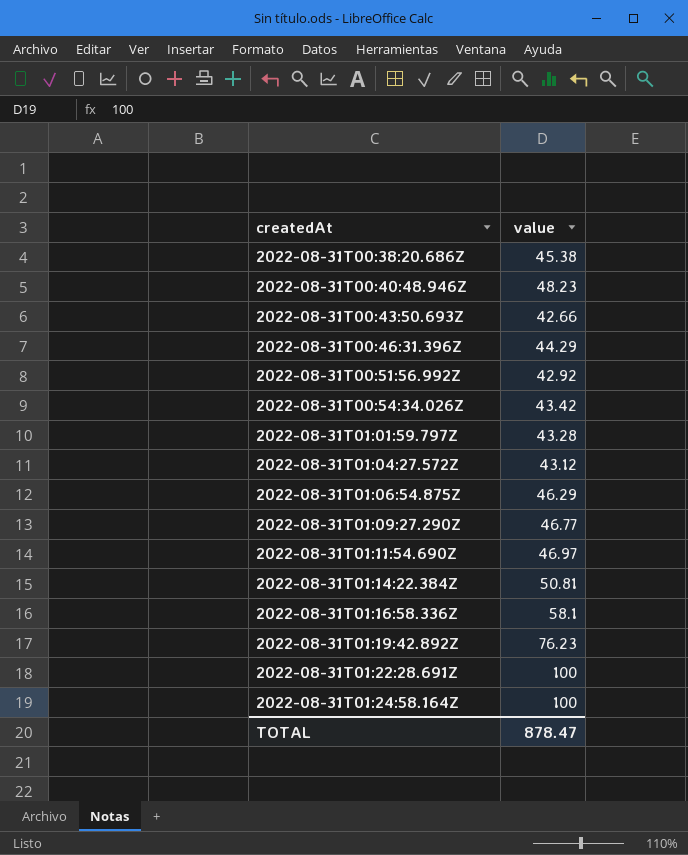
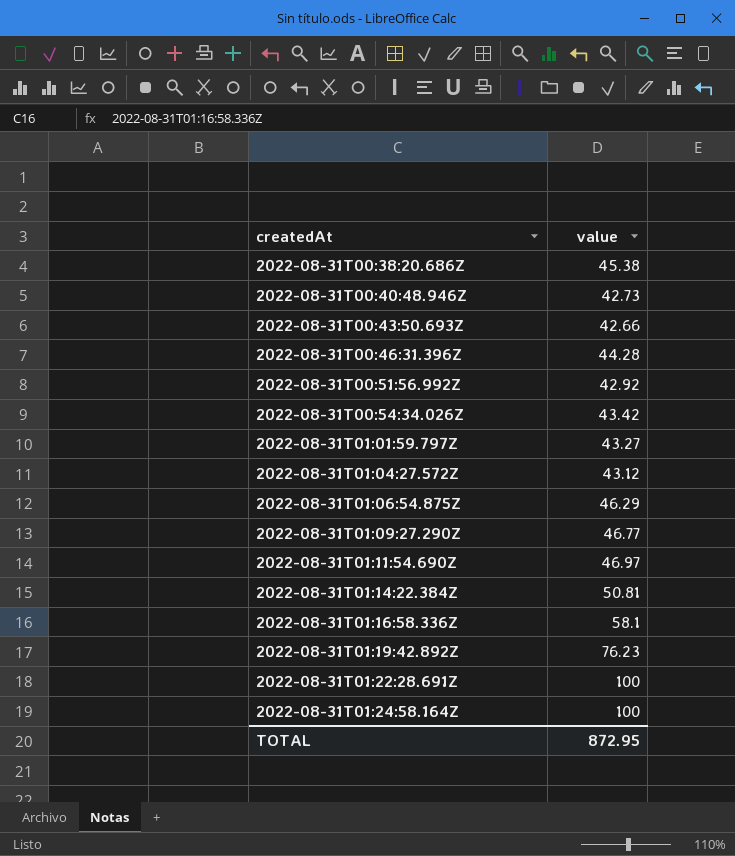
2022-08-31T00:40:48.946Z | value: 48.23 -> 42.73
2022-08-31T00:46:31.396Z | value: 44.29 -> 44.28
2022-08-31T01:01:59.797Z | value: 43.28 -> 43.27
TOTAL | value: 878.47 -> 872.95

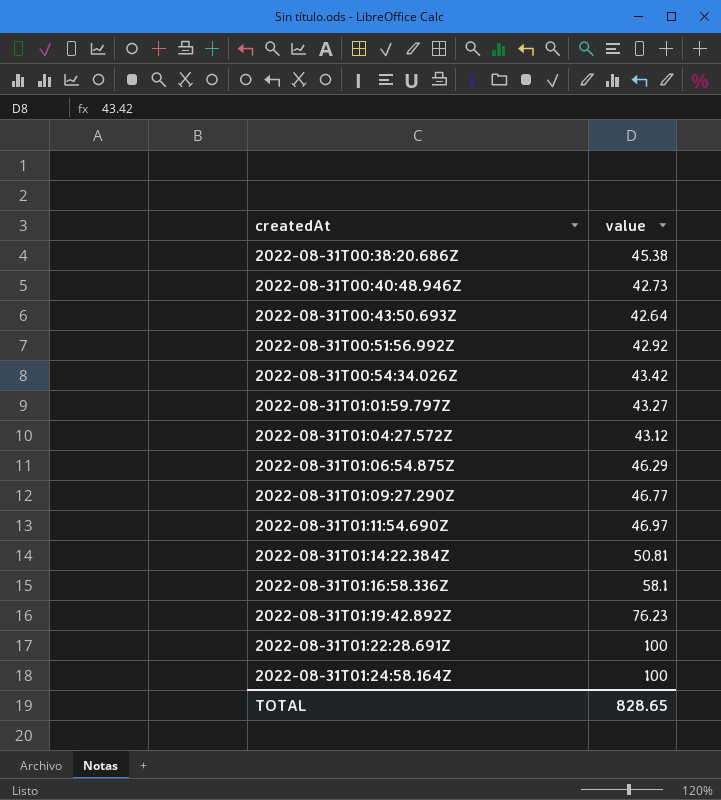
row 2022-08-31T00:46:31.396Z: 44.28 -> none
2022-08-31T00:43:50.693Z | value: 42.66 -> 42.64
TOTAL | value: 872.95 -> 828.65

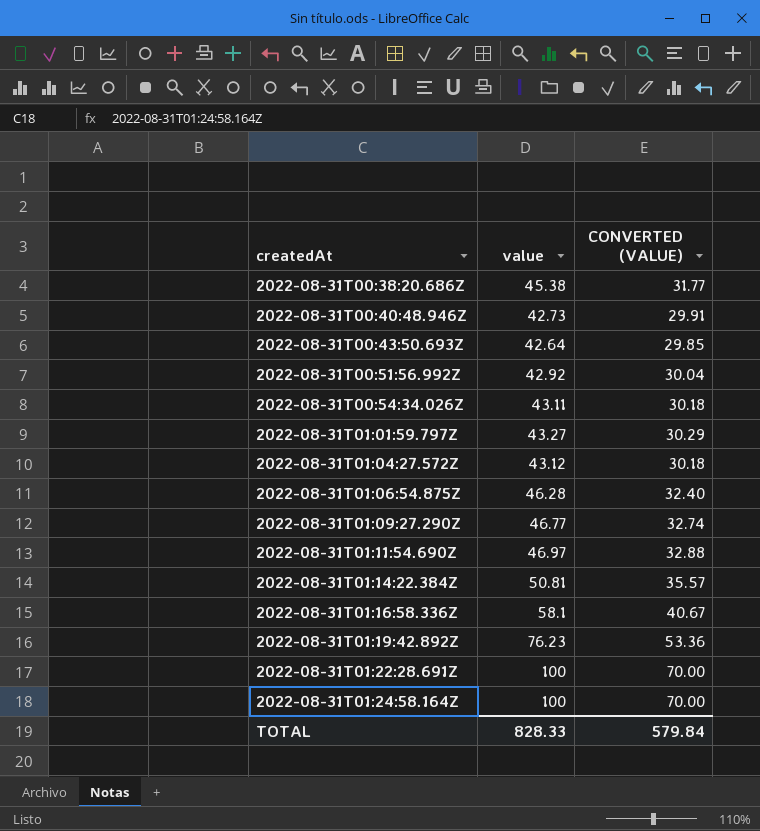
column CONVERTED (VALUE) | formula: none -> [value] * 0.7
2022-08-31T00:54:34.026Z | value: 43.42 -> 43.11
2022-08-31T01:06:54.875Z | value: 46.29 -> 46.28
TOTAL | value: 828.65 -> 828.33

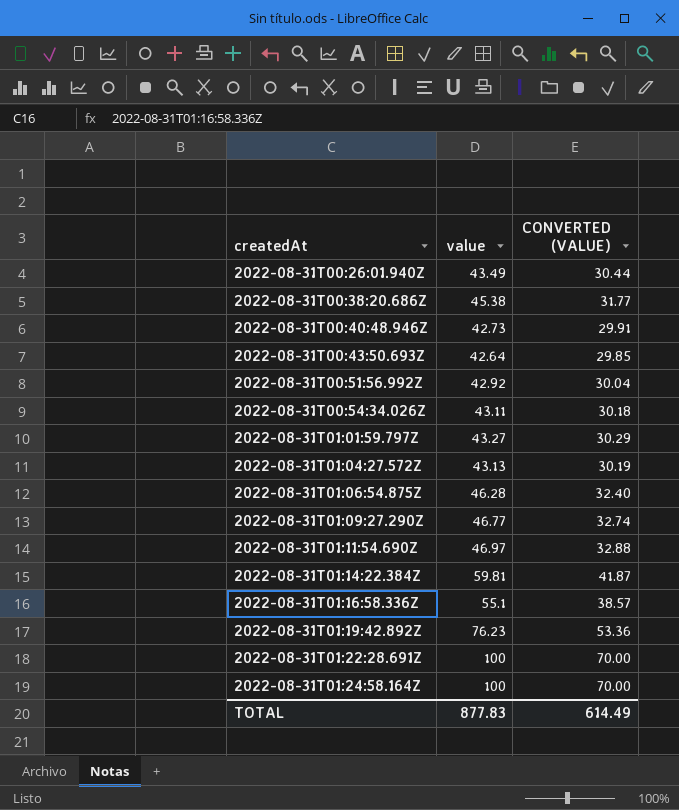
row 2022-08-31T00:26:01.940Z: none -> 43.49 | 30.44
2022-08-31T01:04:27.572Z | value: 43.12 -> 43.13
2022-08-31T01:04:27.572Z | CONVERTED (VALUE): 30.18 -> 30.19
2022-08-31T01:14:22.384Z | value: 50.81 -> 59.81
2022-08-31T01:14:22.384Z | CONVERTED (VALUE): 35.57 -> 41.87
2022-08-31T01:16:58.336Z | value: 58.1 -> 55.1
2022-08-31T01:16:58.336Z | CONVERTED (VALUE): 40.67 -> 38.57
TOTAL | value: 828.33 -> 877.83
TOTAL | CONVERTED (VALUE): 579.84 -> 614.49

